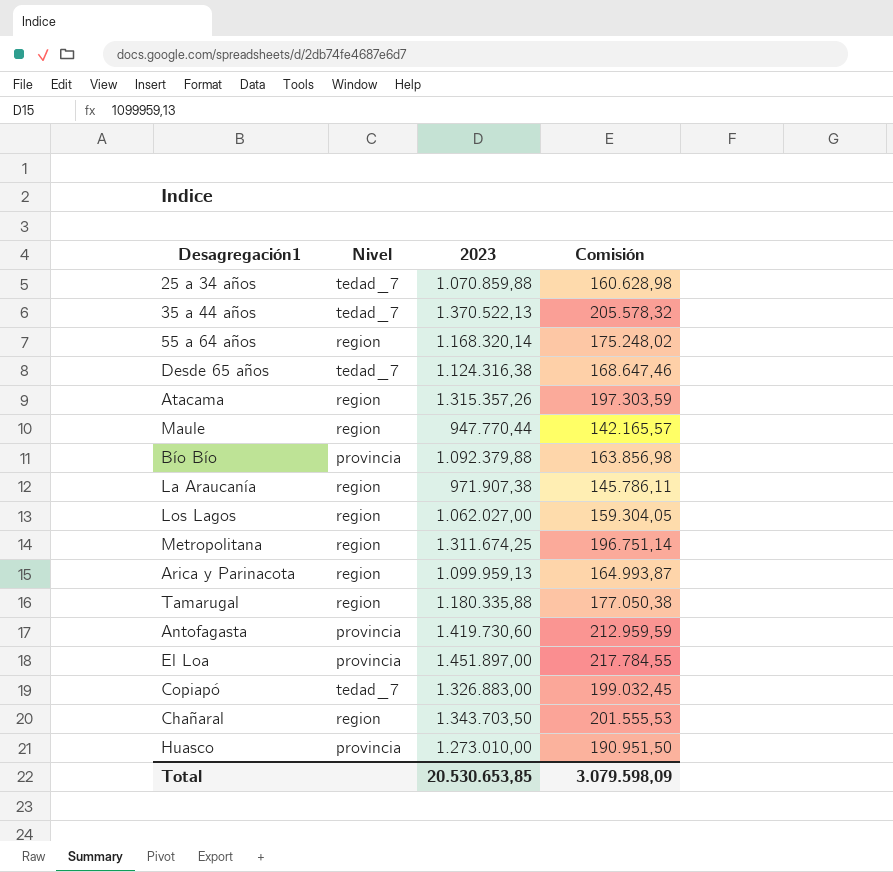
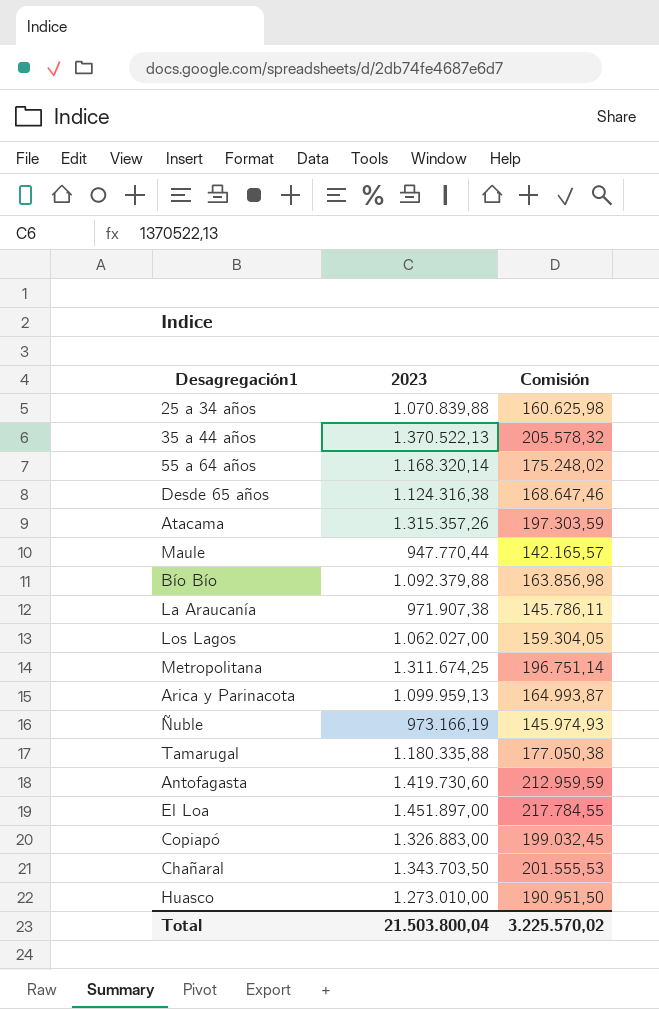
column Nivel | position: 2 -> none
25 a 34 años | 2023: 1.070.859,88 -> 1.070.839,88
25 a 34 años | Comisión: 160.628,98 -> 160.625,98
row Ñuble: none -> 973.166,19 | 145.974,93
Total | 2023: 20.530.653,85 -> 21.503.800,04
Total | Comisión: 3.079.598,09 -> 3.225.570,02

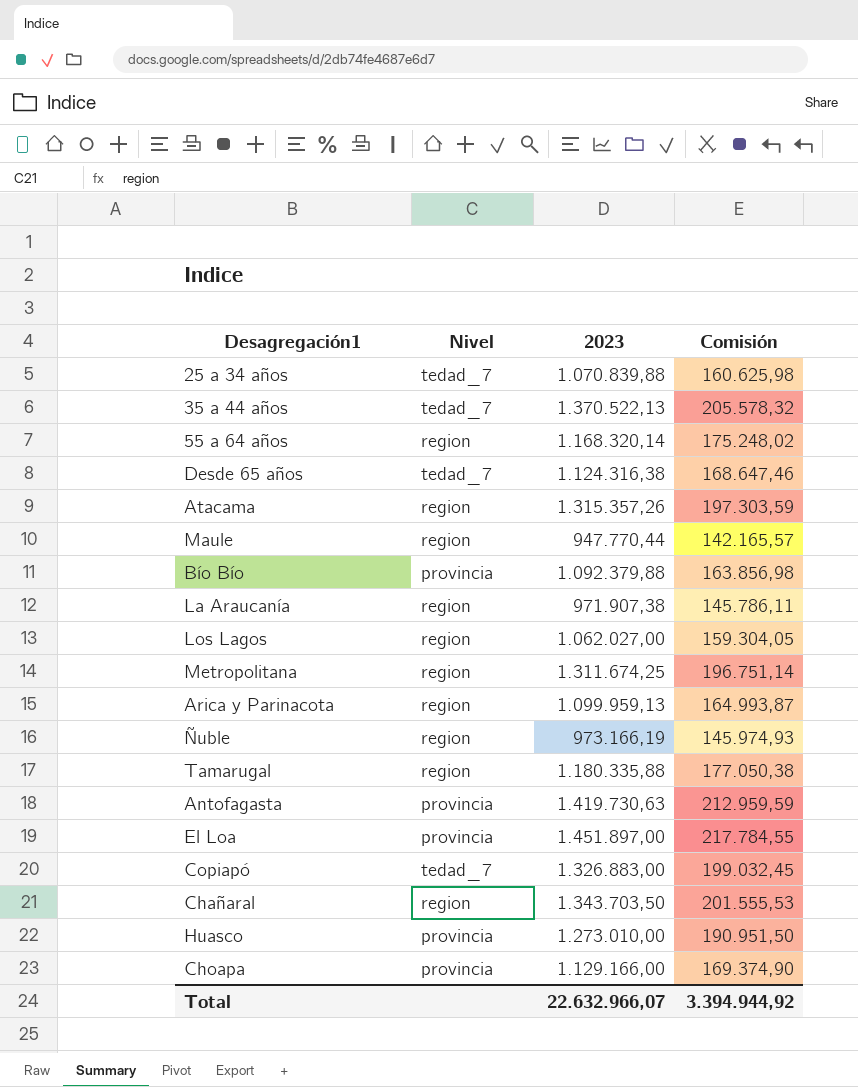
column Nivel | position: none -> 2
Antofagasta | 2023: 1.419.730,60 -> 1.419.730,63
row Choapa: none -> provincia | 1.129.166,00 | 169.374,90
Total | 2023: 21.503.800,04 -> 22.632.966,07
Total | Comisión: 3.225.570,02 -> 3.394.944,92

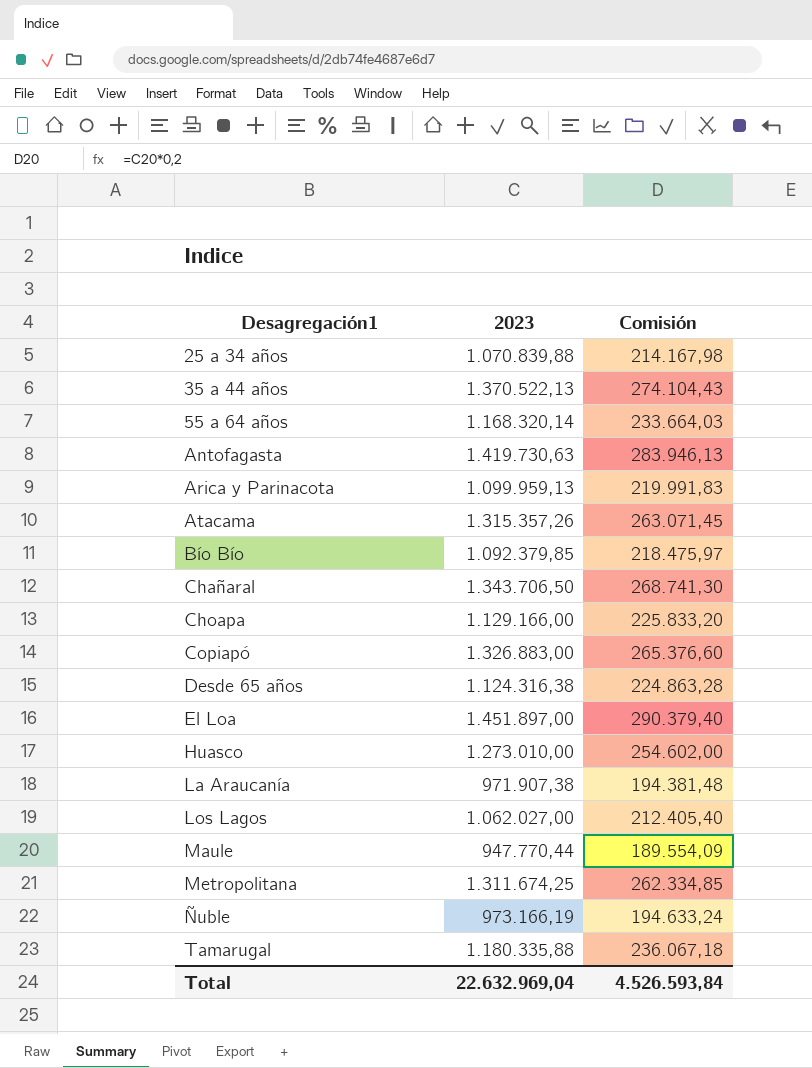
row order: none -> Desagregación1 ascending
column Nivel | position: 2 -> none
column Comisión | formula: [2023] * 0,15 -> [2023] * 0,2
Bío Bío | 2023: 1.092.379,88 -> 1.092.379,85
Chañaral | 2023: 1.343.703,50 -> 1.343.706,50
Total | 2023: 22.632.966,07 -> 22.632.969,04
Total | Comisión: 3.394.944,92 -> 4.526.593,84

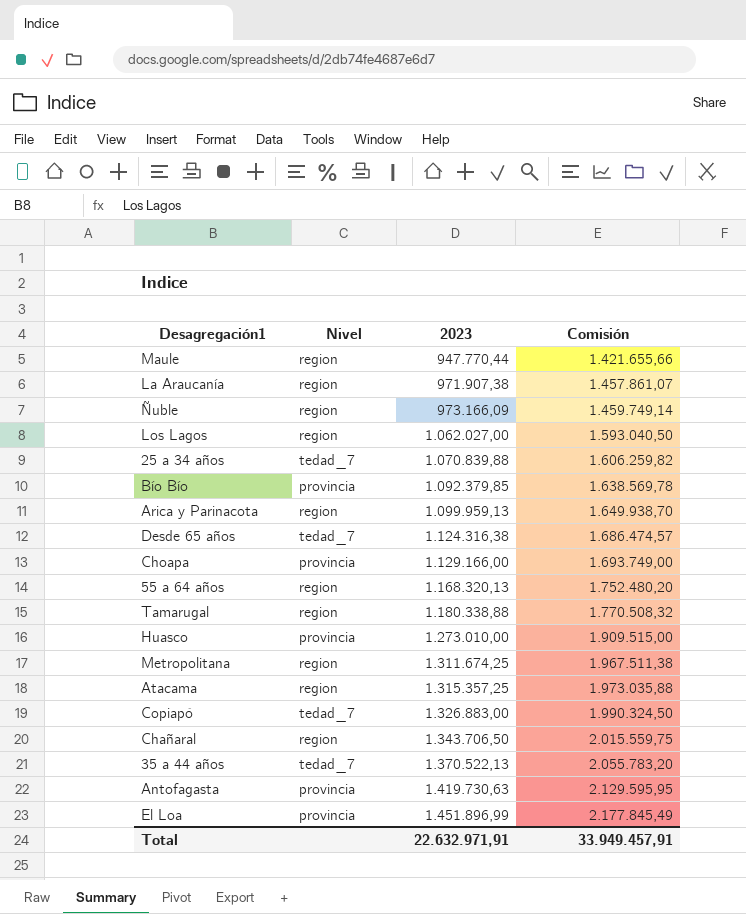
row order: Desagregación1 ascending -> 2023 ascending
column Nivel | position: none -> 2
column Comisión | formula: [2023] * 0,2 -> [2023] * 1,5
Ñuble | 2023: 973.166,19 -> 973.166,09
55 a 64 años | 2023: 1.168.320,14 -> 1.168.320,13
Tamarugal | 2023: 1.180.335,88 -> 1.180.338,88
Atacama | 2023: 1.315.357,26 -> 1.315.357,25
El Loa | 2023: 1.451.897,00 -> 1.451.896,99
Total | 2023: 22.632.969,04 -> 22.632.971,91
Total | Comisión: 4.526.593,84 -> 33.949.457,91

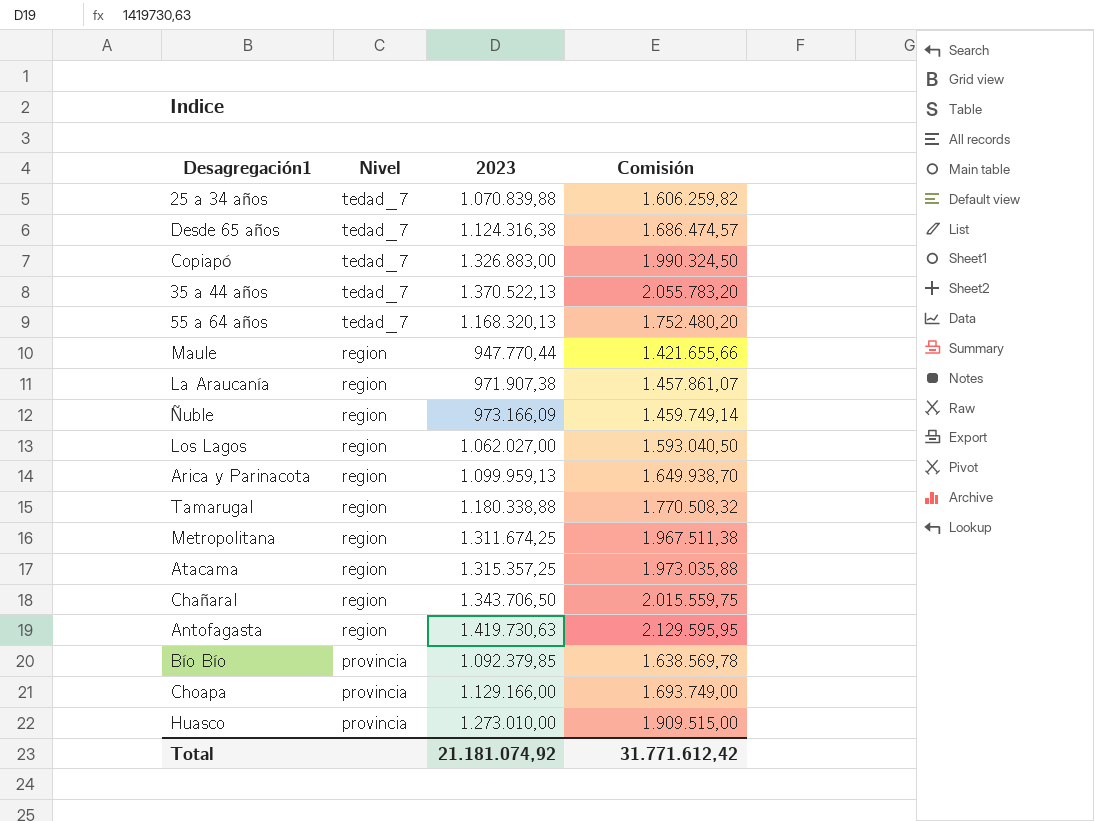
row order: 2023 ascending -> Nivel descending
row El Loa: provincia | 1.451.896,99 | 2.177.845,49 -> none
55 a 64 años | Nivel: region -> tedad_7
Antofagasta | Nivel: provincia -> region
Total | 2023: 22.632.971,91 -> 21.181.074,92
Total | Comisión: 33.949.457,91 -> 31.771.612,42

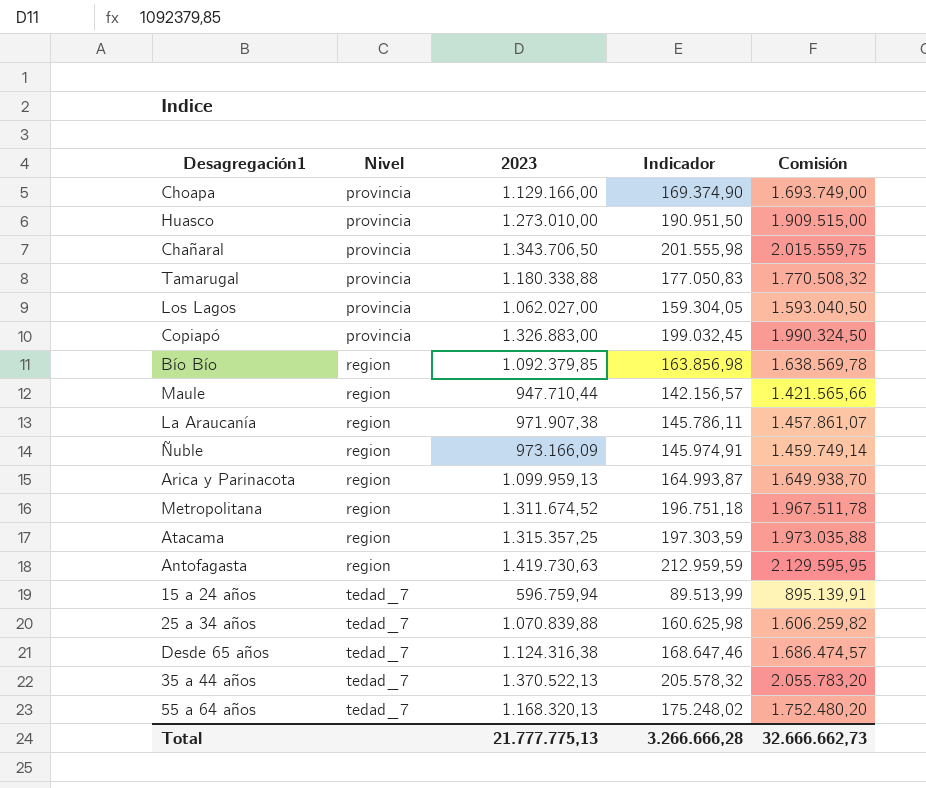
row order: Nivel descending -> Nivel ascending
column Indicador | formula: none -> [2023] * 0,15
Chañaral | Nivel: region -> provincia
Tamarugal | Nivel: region -> provincia
Los Lagos | Nivel: region -> provincia
Copiapó | Nivel: tedad_7 -> provincia
Bío Bío | Nivel: provincia -> region
Maule | 2023: 947.770,44 -> 947.710,44
Maule | Comisión: 1.421.655,66 -> 1.421.565,66
Metropolitana | 2023: 1.311.674,25 -> 1.311.674,52
Metropolitana | Comisión: 1.967.511,38 -> 1.967.511,78
row 15 a 24 años: none -> tedad_7 | 596.759,94 | 89.513,99 | 895.139,91
Total | 2023: 21.181.074,92 -> 21.777.775,13
Total | Comisión: 31.771.612,42 -> 32.666.662,73

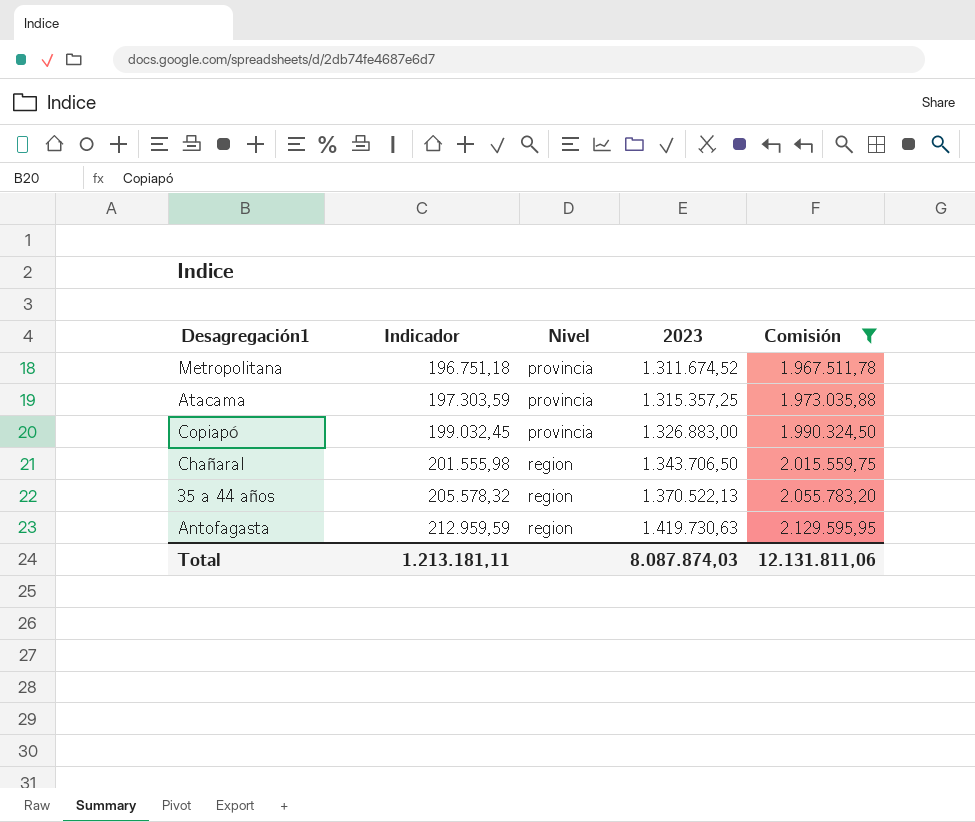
filter: none -> Comisión >= 1.967.511,78
row order: Nivel ascending -> Indicador ascending
column Indicador | position: 4 -> 2
Metropolitana | Nivel: region -> provincia
Atacama | Nivel: region -> provincia
Chañaral | Nivel: provincia -> region
35 a 44 años | Nivel: tedad_7 -> region
Total | Indicador: 3.266.666,28 -> 1.213.181,11
Total | 2023: 21.777.775,13 -> 8.087.874,03
Total | Comisión: 32.666.662,73 -> 12.131.811,06

